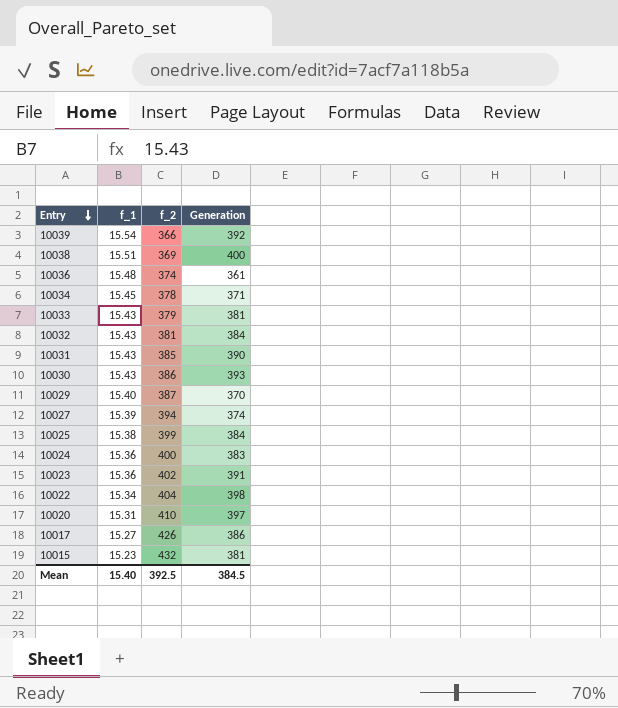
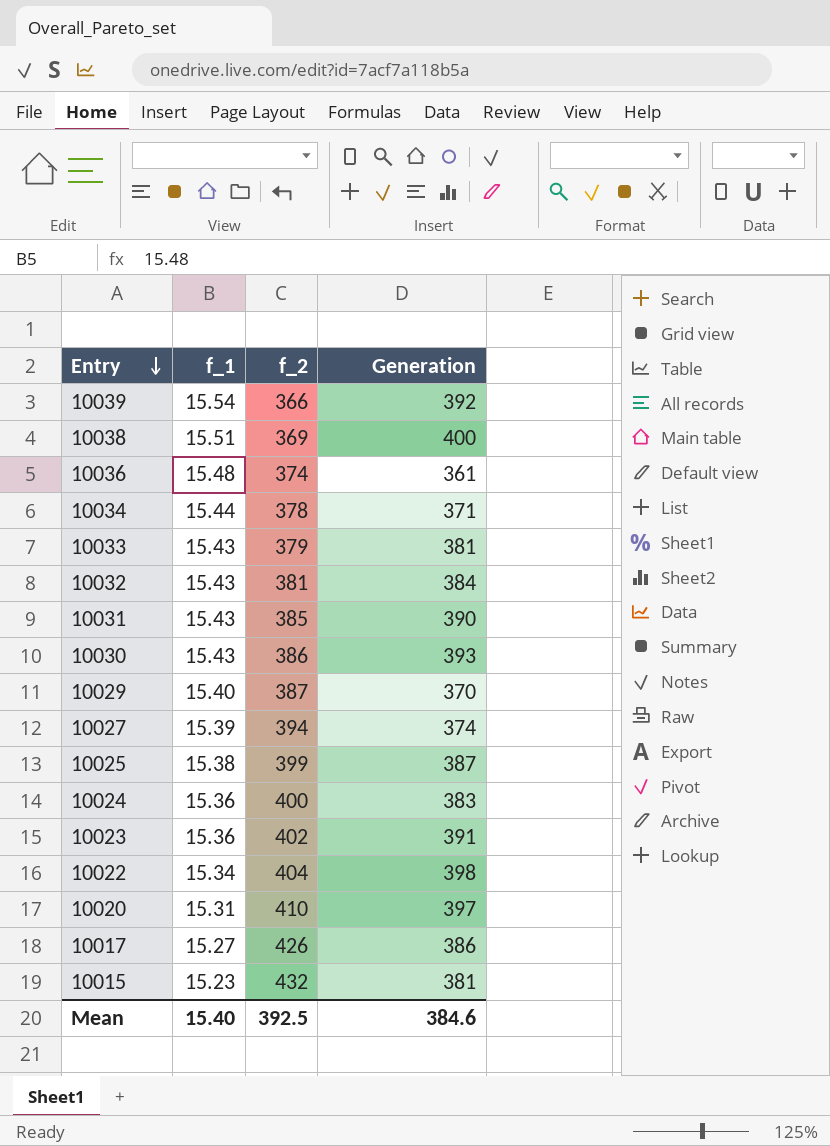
10034 | f_1: 15.45 -> 15.44
10025 | Generation: 384 -> 387
Mean | Generation: 384.5 -> 384.6

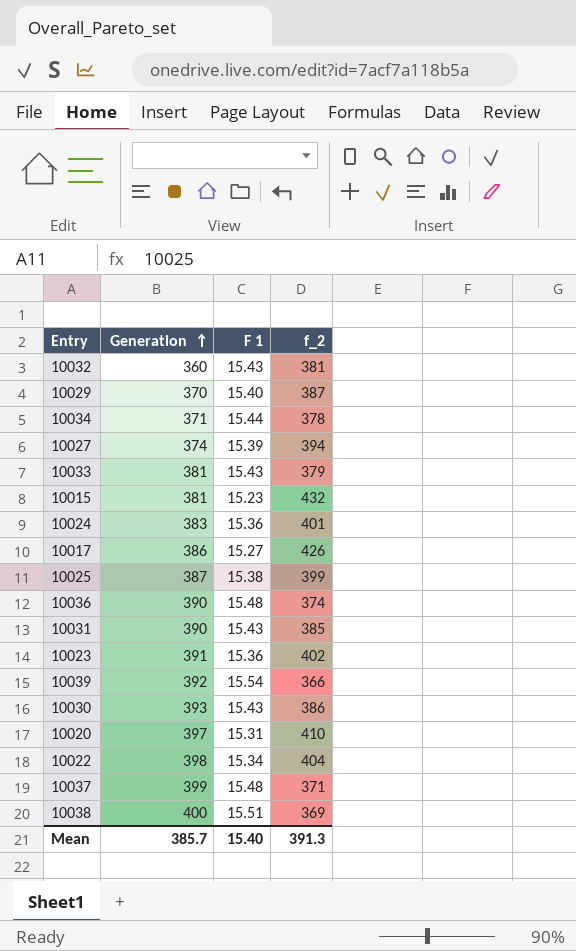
row order: Entry descending -> Generation ascending
column Generation | position: 4 -> 2
column name: f_1 -> F 1
10032 | Generation: 384 -> 360
10024 | f_2: 400 -> 401
10036 | Generation: 361 -> 390
row 10037: none -> 399 | 15.48 | 371
Mean | Generation: 384.6 -> 385.7
Mean | f_2: 392.5 -> 391.3

